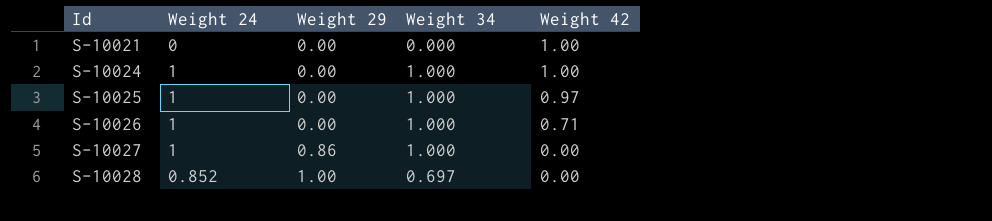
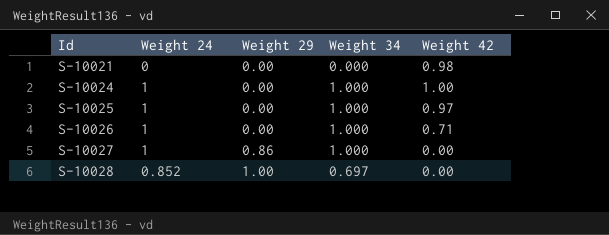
S-10021 | Weight 42: 1.00 -> 0.98

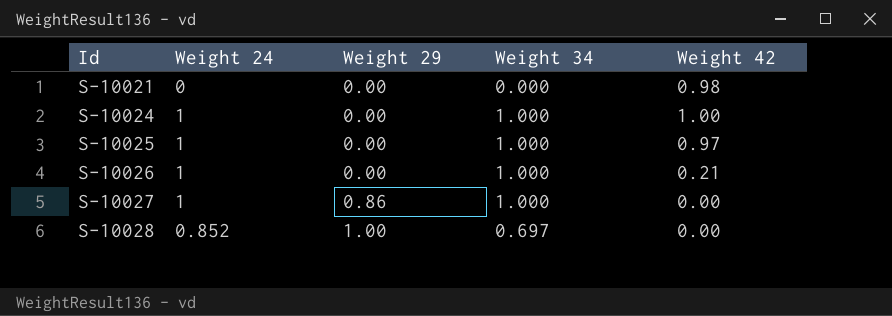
S-10026 | Weight 42: 0.71 -> 0.21

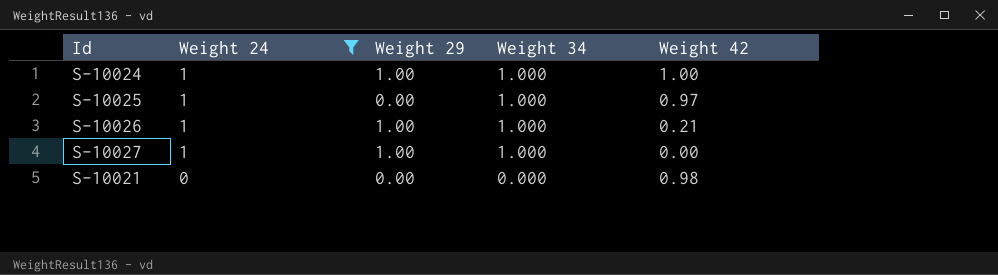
filter: none -> Weight 24 != 0.852
row order: Id ascending -> Weight 24 descending
S-10024 | Weight 29: 0.00 -> 1.00
S-10026 | Weight 29: 0.00 -> 1.00
S-10027 | Weight 29: 0.86 -> 1.00

